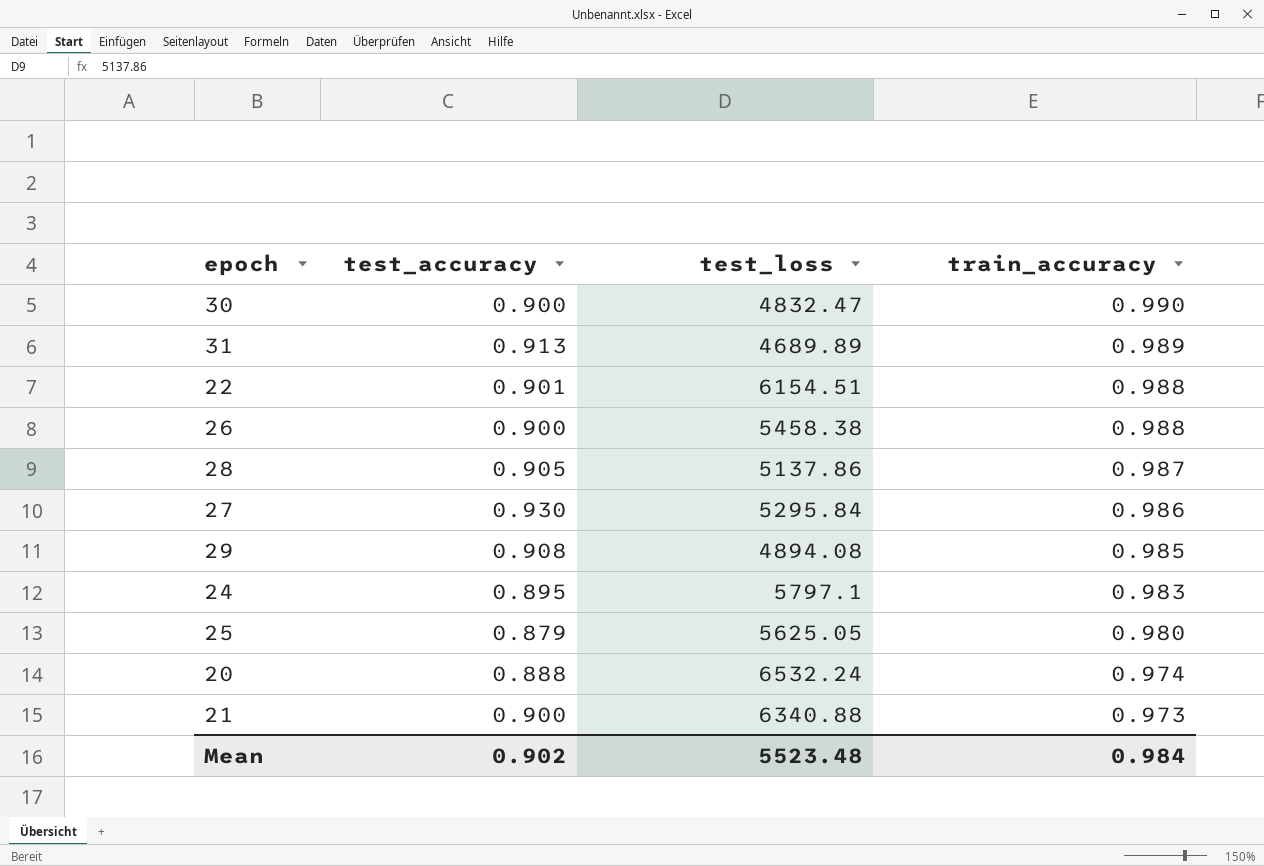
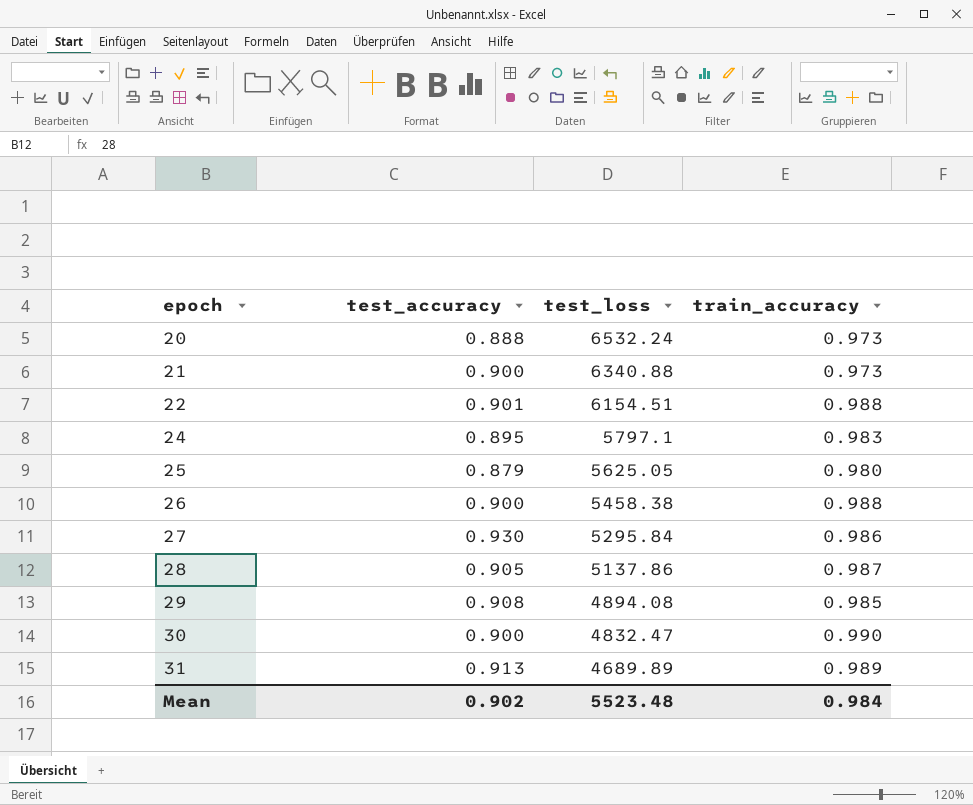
row order: train_accuracy descending -> epoch ascending
20 | train_accuracy: 0.974 -> 0.973

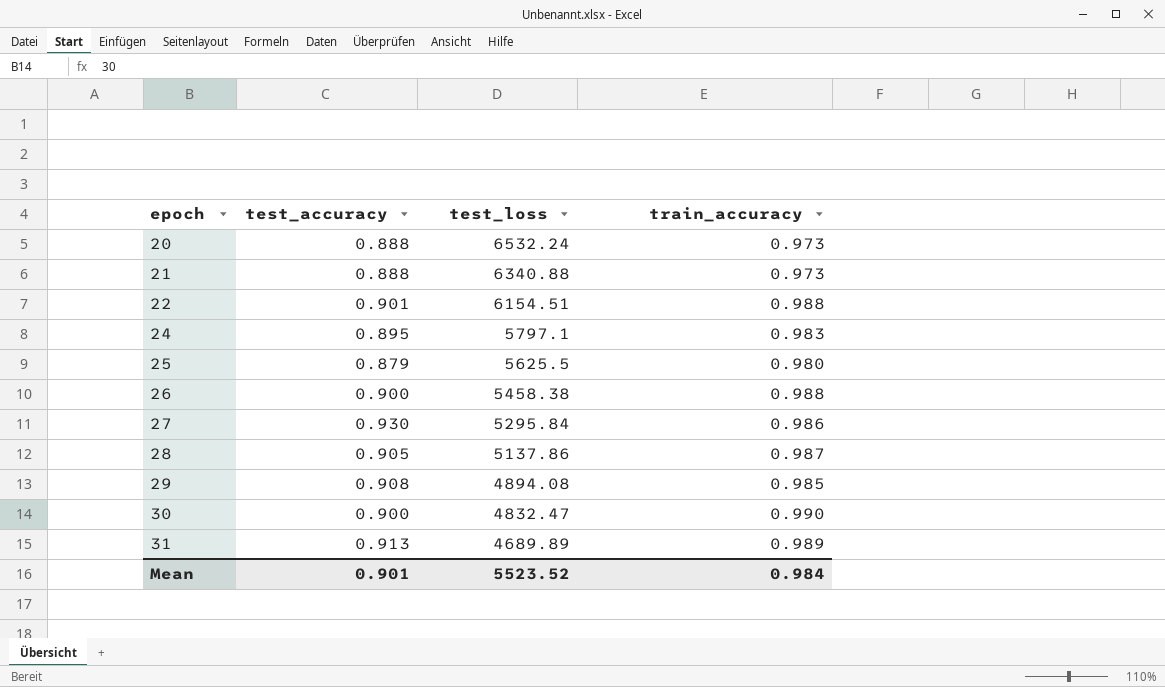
21 | test_accuracy: 0.900 -> 0.888
25 | test_loss: 5625.05 -> 5625.5
Mean | test_accuracy: 0.902 -> 0.901
Mean | test_loss: 5523.48 -> 5523.52

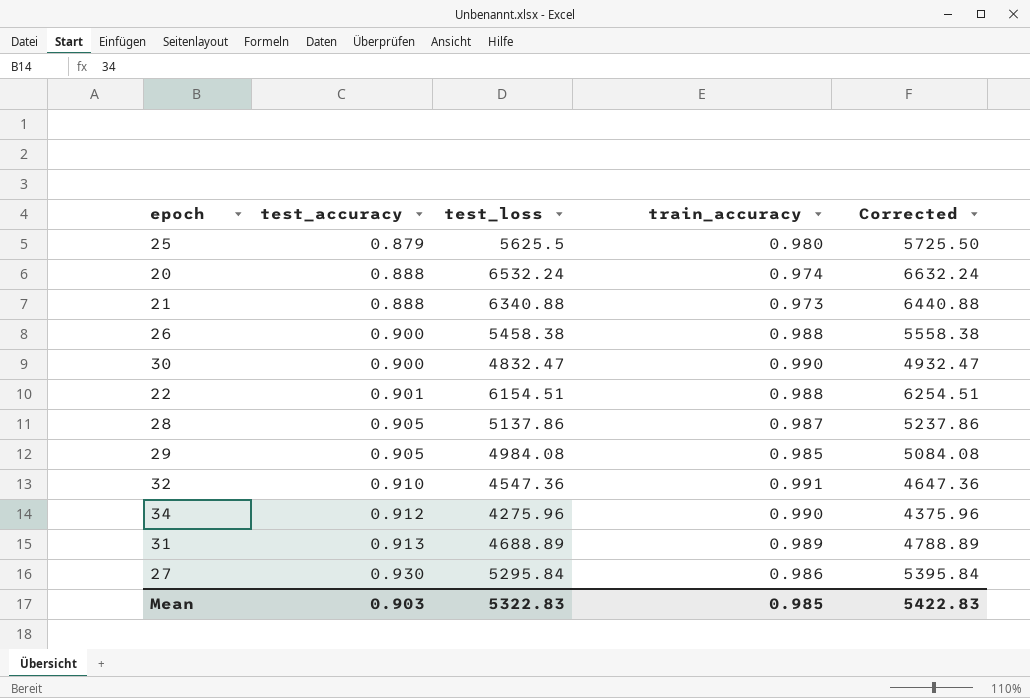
row order: epoch ascending -> test_accuracy ascending
column Corrected | formula: none -> [test_loss] + 100
row 24: 0.895 | 5797.1 | 0.983 -> none
20 | train_accuracy: 0.973 -> 0.974
29 | test_accuracy: 0.908 -> 0.905
29 | test_loss: 4894.08 -> 4984.08
row 32: none -> 0.910 | 4547.36 | 0.991 | 4647.36
row 34: none -> 0.912 | 4275.96 | 0.990 | 4375.96
31 | test_loss: 4689.89 -> 4688.89
Mean | test_accuracy: 0.901 -> 0.903
Mean | test_loss: 5523.52 -> 5322.83
Mean | train_accuracy: 0.984 -> 0.985

